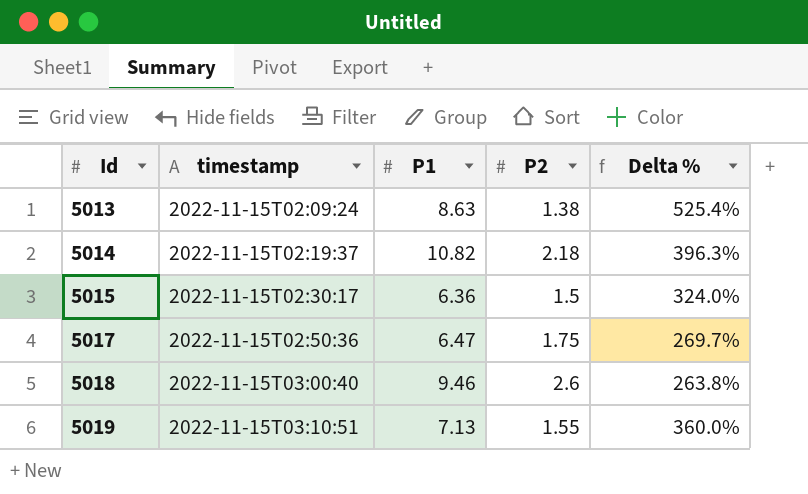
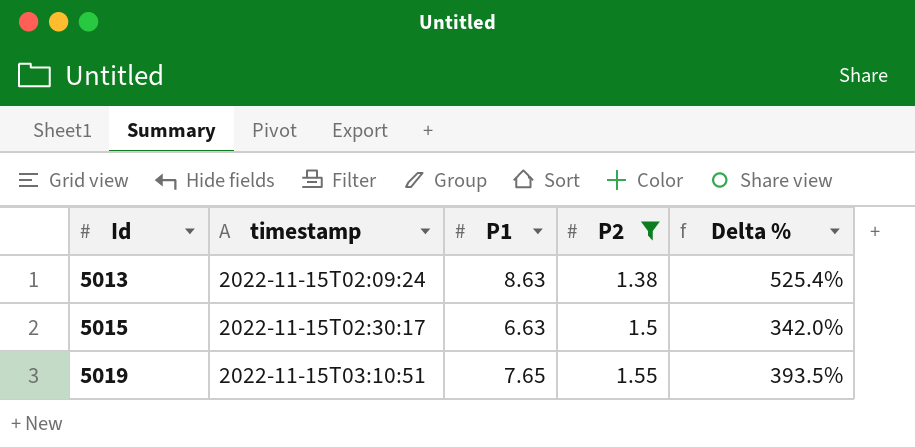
filter: none -> P2 <= 1.55
5015 | P1: 6.36 -> 6.63
5015 | Delta %: 324.0% -> 342.0%
5019 | P1: 7.13 -> 7.65
5019 | Delta %: 360.0% -> 393.5%

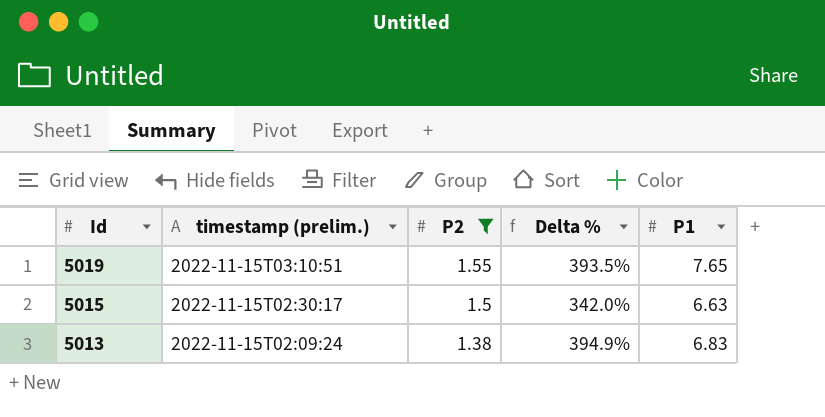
row order: Id ascending -> Id descending
column name: timestamp -> timestamp (prelim.)
column P1 | position: 3 -> 5
5013 | Delta %: 525.4% -> 394.9%
5013 | P1: 8.63 -> 6.83

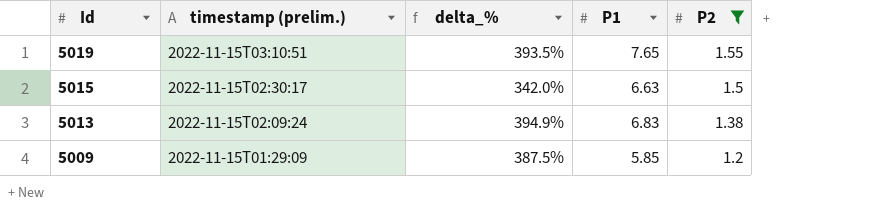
column name: Delta % -> delta_%
column P2 | position: 3 -> 5
row 5009: none -> 2022-11-15T01:29:09 | 387.5% | 5.85 | 1.2

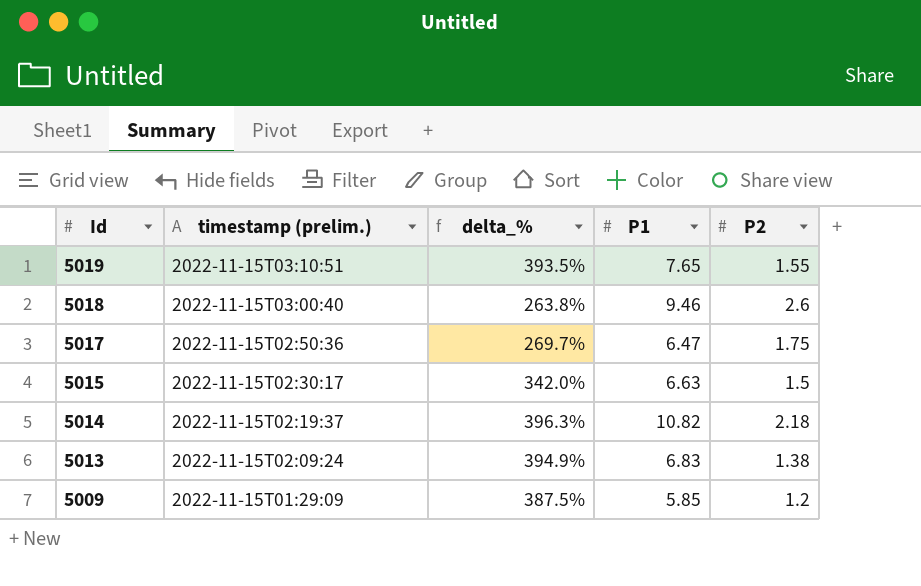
filter: P2 <= 1.55 -> none

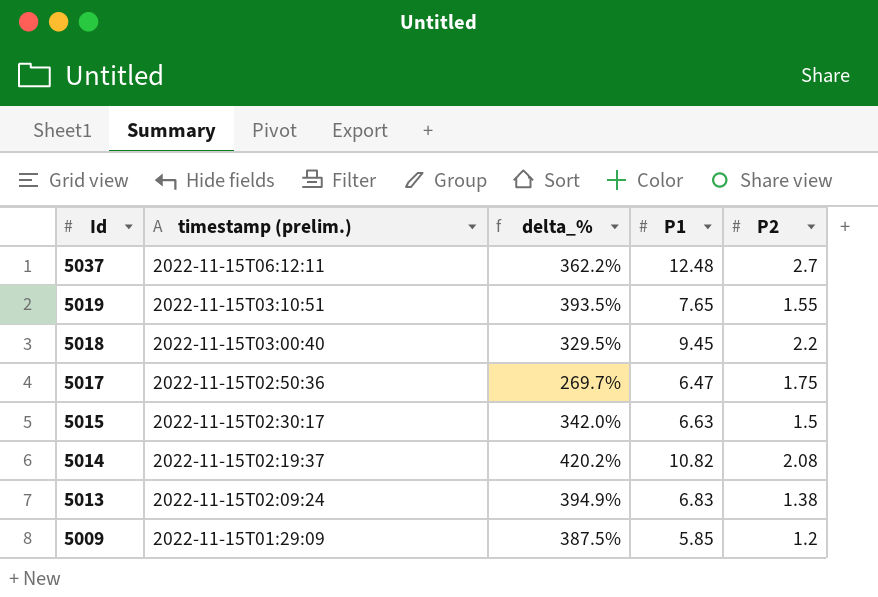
row 5037: none -> 2022-11-15T06:12:11 | 362.2% | 12.48 | 2.7
5018 | delta_%: 263.8% -> 329.5%
5018 | P1: 9.46 -> 9.45
5018 | P2: 2.6 -> 2.2
5014 | delta_%: 396.3% -> 420.2%
5014 | P2: 2.18 -> 2.08

